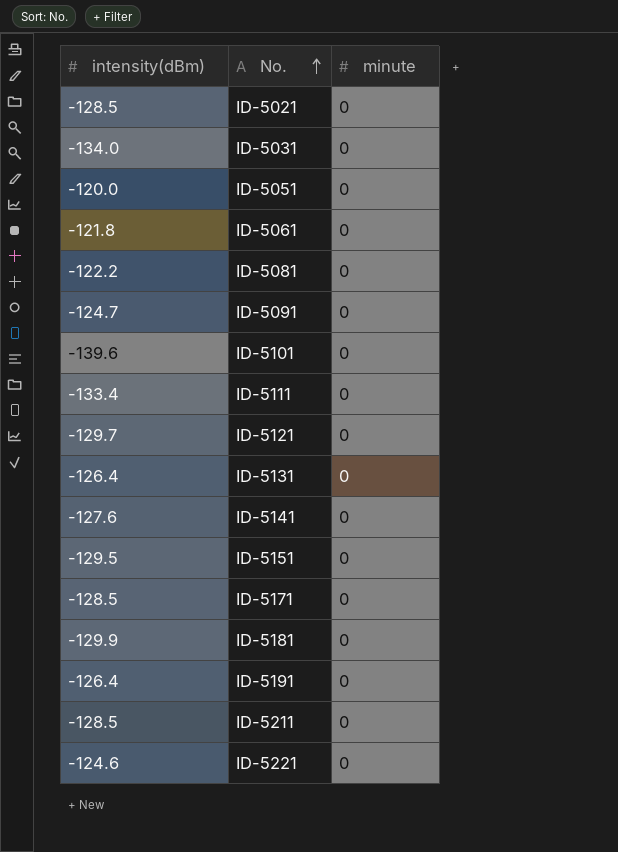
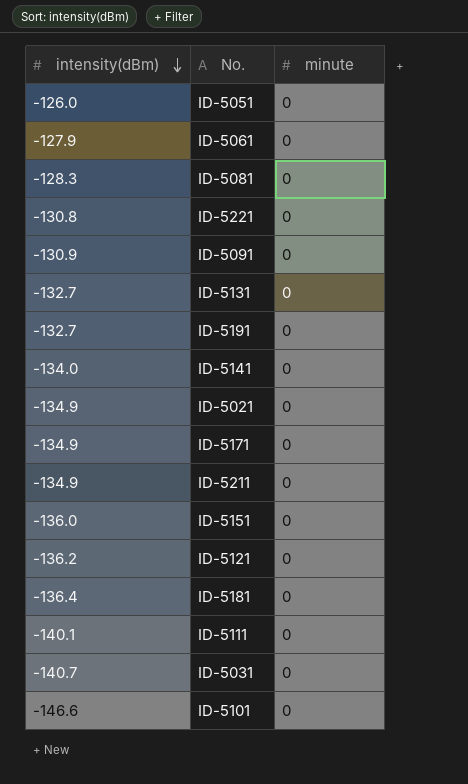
row order: No. ascending -> intensity(dBm) descending
ID-5051 | intensity(dBm): -120.0 -> -126.0
ID-5061 | intensity(dBm): -121.8 -> -127.9
ID-5081 | intensity(dBm): -122.2 -> -128.3
ID-5221 | intensity(dBm): -124.6 -> -130.8
ID-5091 | intensity(dBm): -124.7 -> -130.9
ID-5131 | intensity(dBm): -126.4 -> -132.7
ID-5191 | intensity(dBm): -126.4 -> -132.7
ID-5141 | intensity(dBm): -127.6 -> -134.0
ID-5021 | intensity(dBm): -128.5 -> -134.9
ID-5171 | intensity(dBm): -128.5 -> -134.9
ID-5211 | intensity(dBm): -128.5 -> -134.9
ID-5151 | intensity(dBm): -129.5 -> -136.0
ID-5121 | intensity(dBm): -129.7 -> -136.2
ID-5181 | intensity(dBm): -129.9 -> -136.4
ID-5111 | intensity(dBm): -133.4 -> -140.1
ID-5031 | intensity(dBm): -134.0 -> -140.7
ID-5101 | intensity(dBm): -139.6 -> -146.6

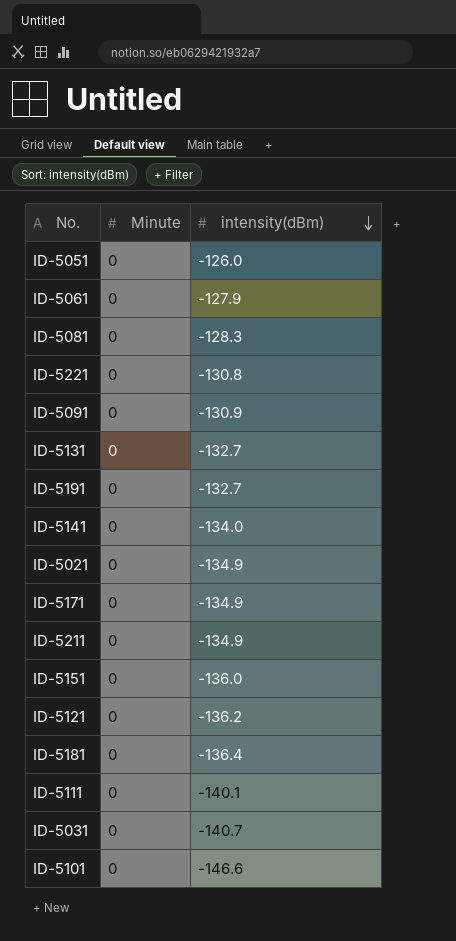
column name: minute -> Minute
column intensity(dBm) | position: 1 -> 3

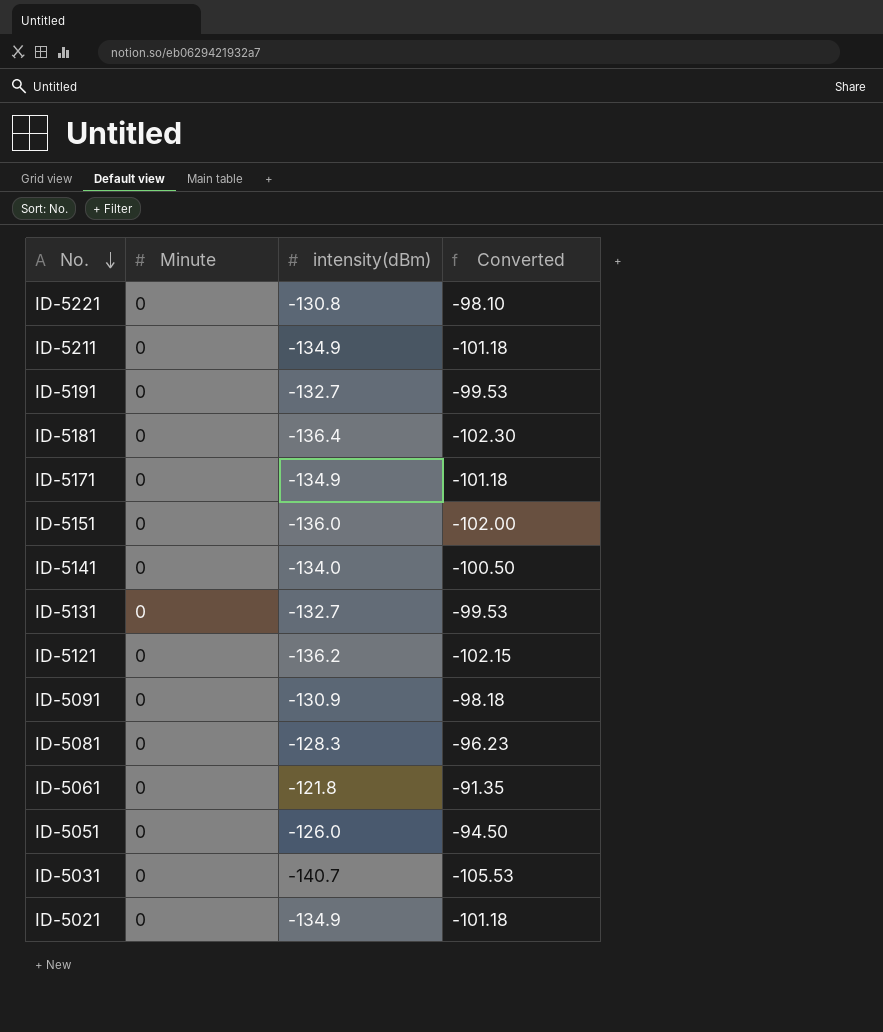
row order: intensity(dBm) descending -> No. descending
column Converted | formula: none -> [intensity(dBm)] * 0.75
row ID-5111: 0 | -140.1 -> none
row ID-5101: 0 | -146.6 -> none
ID-5061 | intensity(dBm): -127.9 -> -121.8

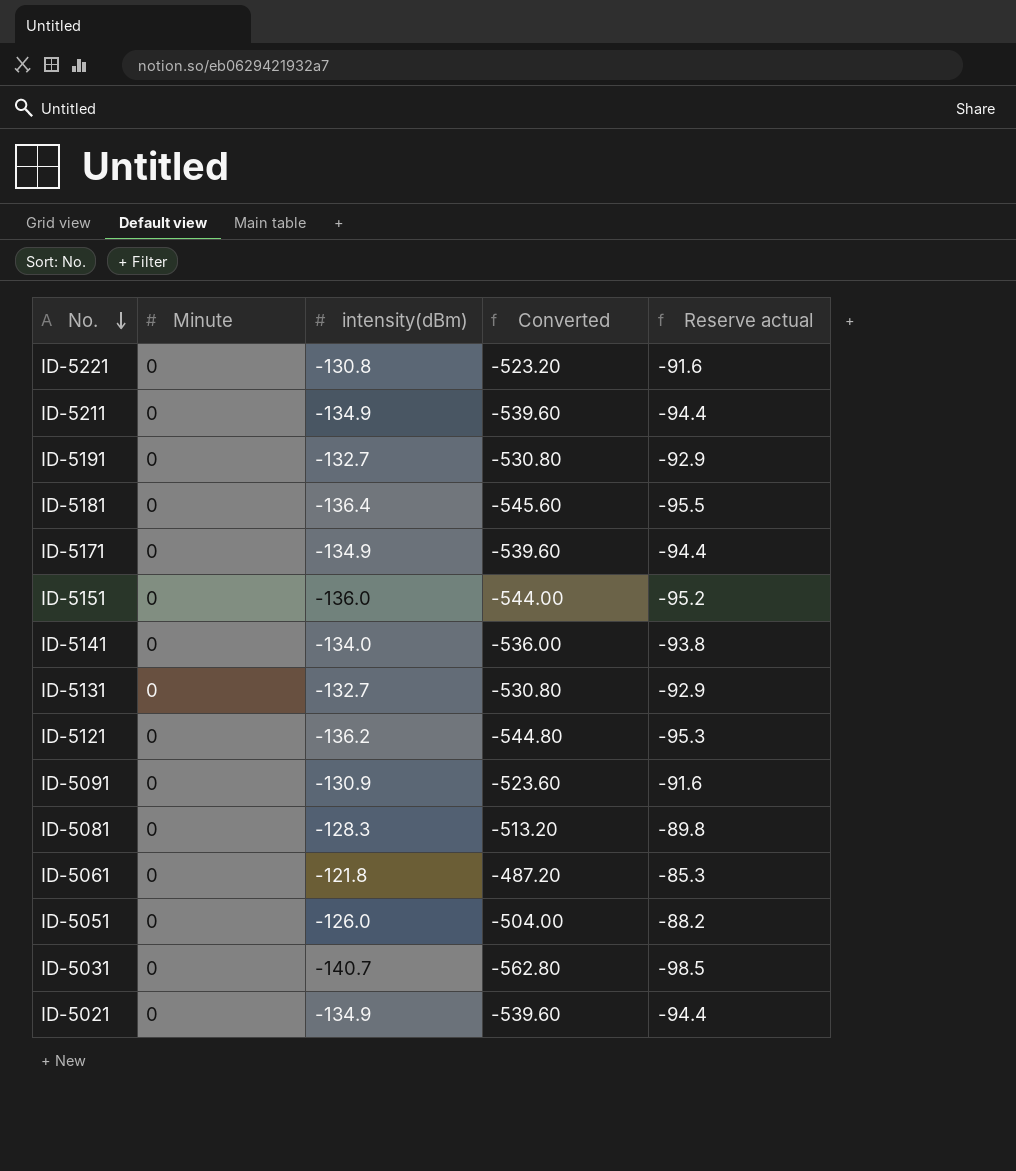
column Converted | formula: [intensity(dBm)] * 0.75 -> [intensity(dBm)] * 4
column Reserve actual | formula: none -> [intensity(dBm)] * 0.7

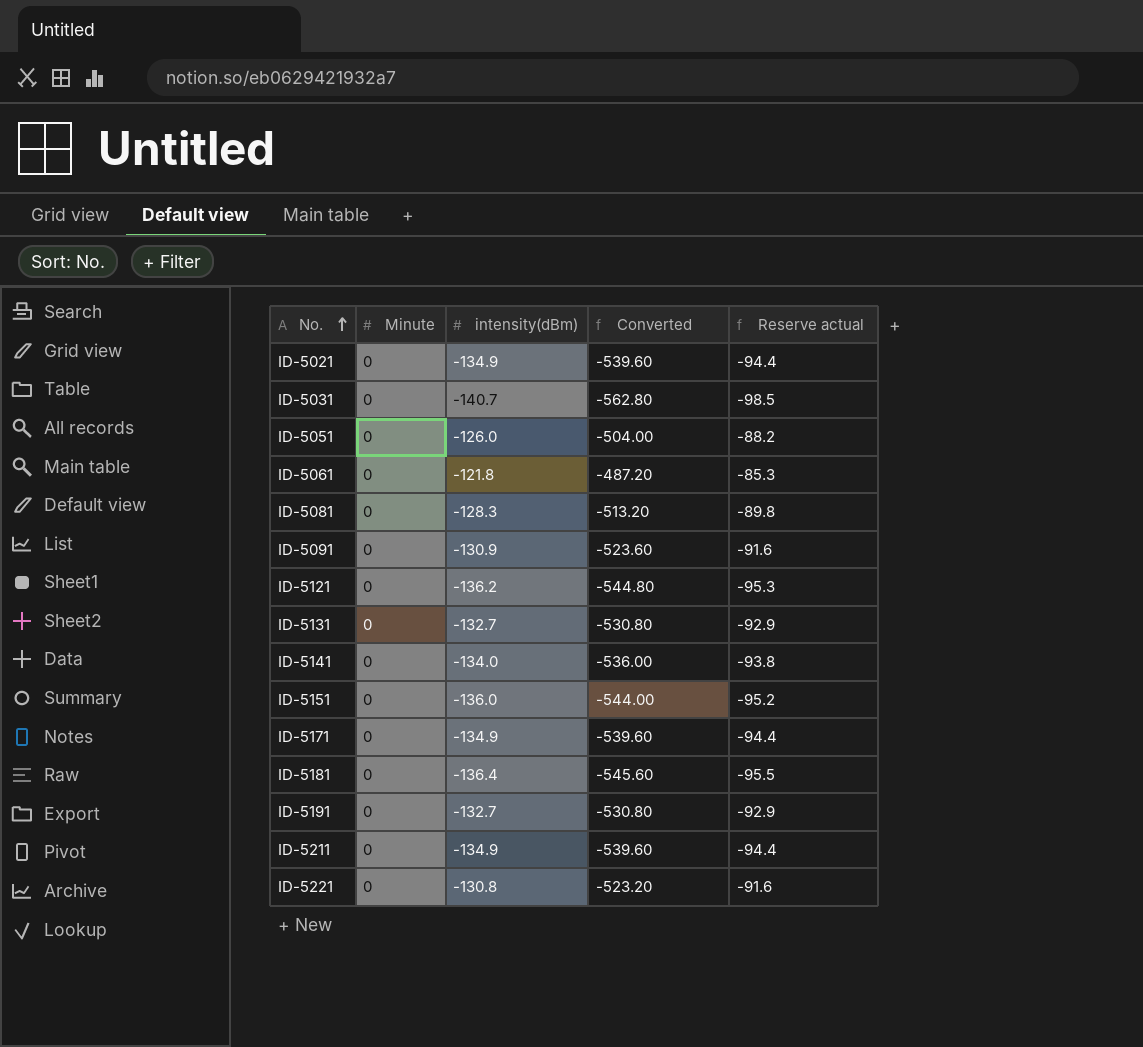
row order: No. descending -> No. ascending

